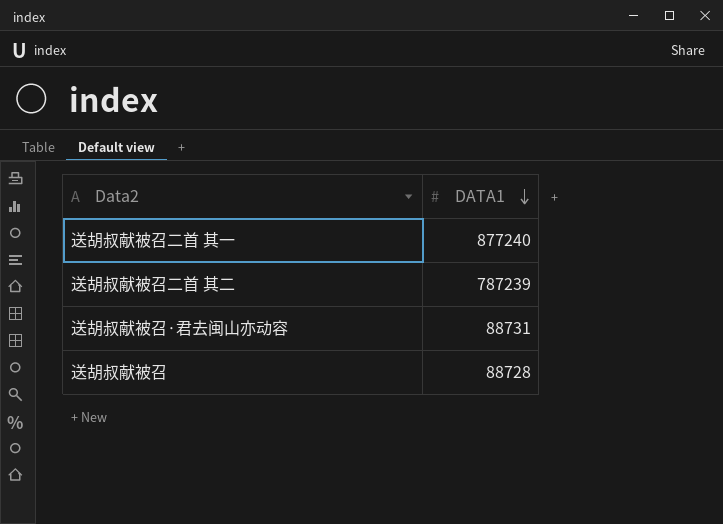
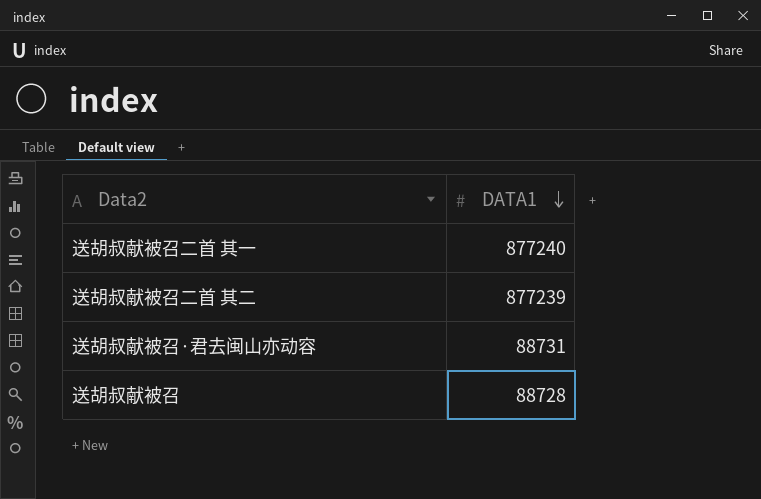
送胡叔献被召二首 其二 | DATA1: 787239 -> 877239

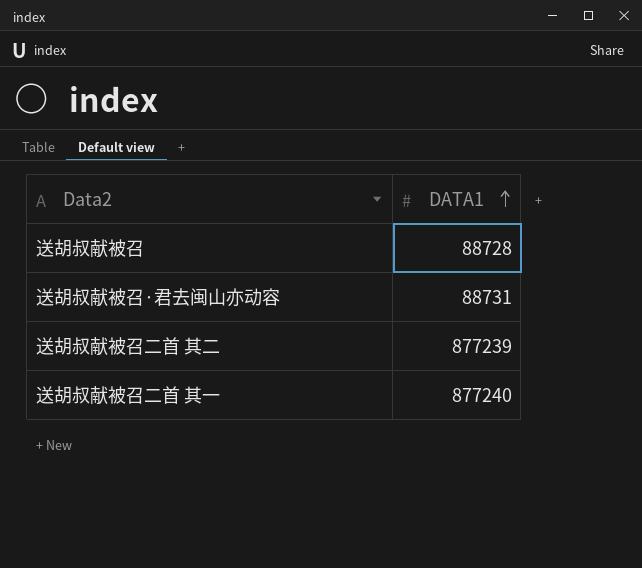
row order: DATA1 descending -> DATA1 ascending

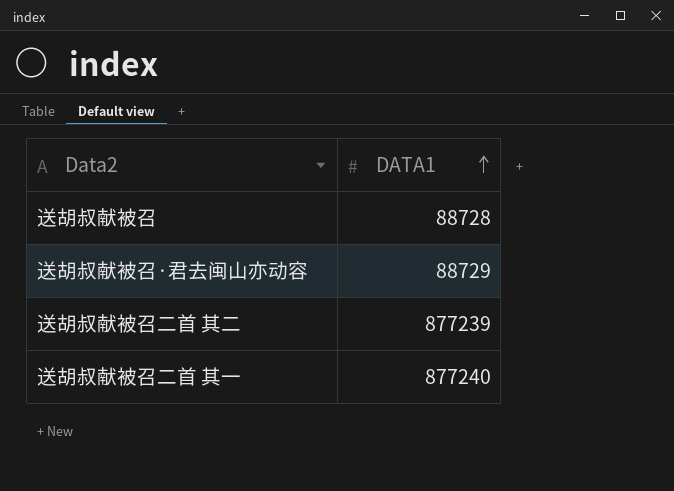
送胡叔献被召·君去闽山亦动容 | DATA1: 88731 -> 88729

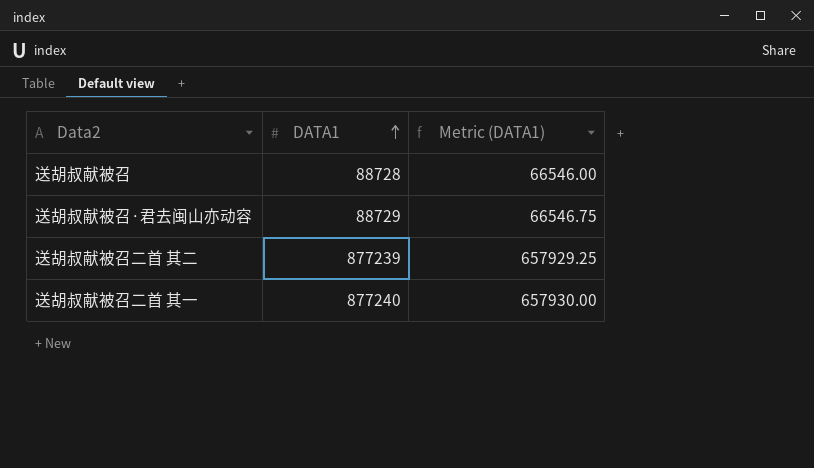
column Metric (DATA1) | formula: none -> [DATA1] * 0.75

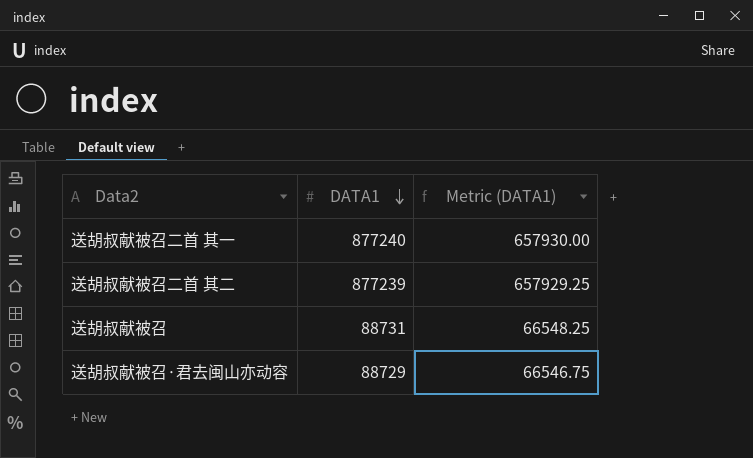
row order: DATA1 ascending -> DATA1 descending
送胡叔献被召 | DATA1: 88728 -> 88731
送胡叔献被召 | Metric (DATA1): 66546.00 -> 66548.25

